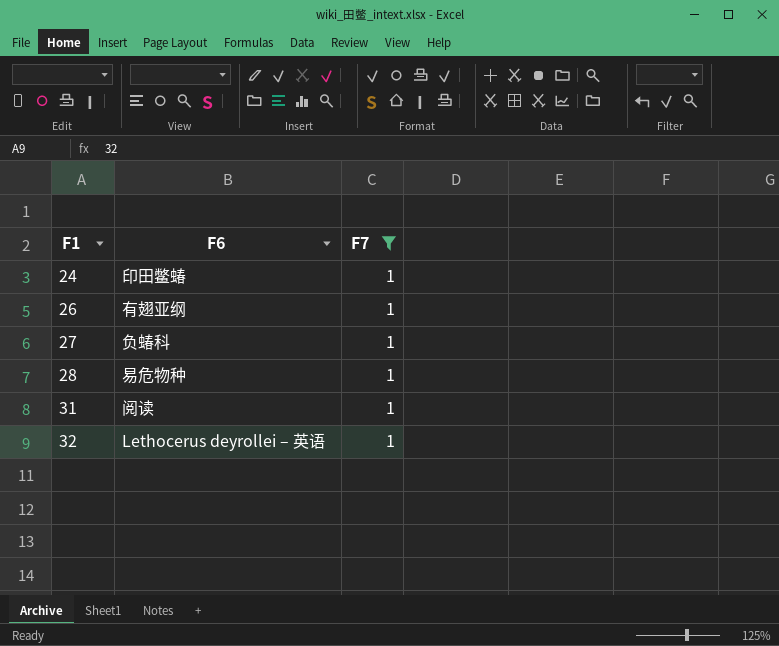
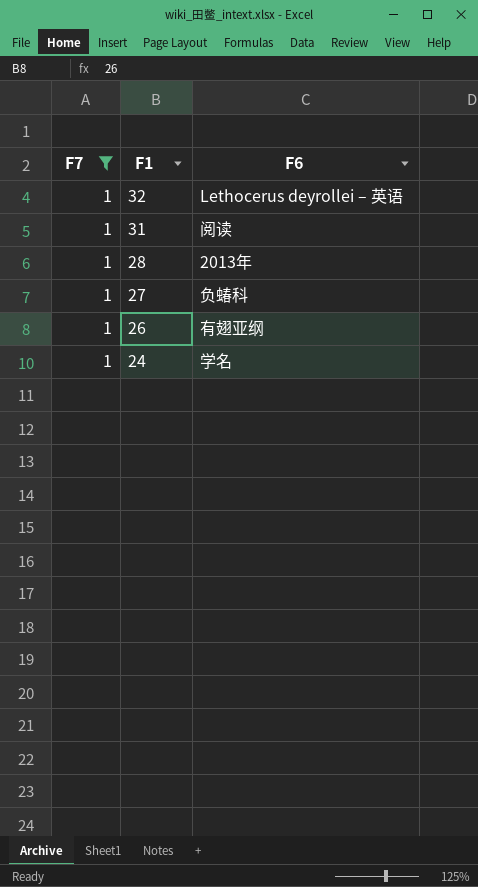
row order: F1 ascending -> F1 descending
column F7 | position: 3 -> 1
28 | F6: 易危物种 -> 2013年
24 | F6: 印田鳖蝽 -> 学名

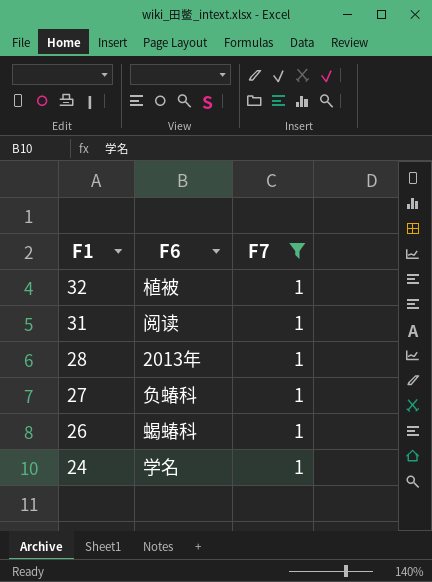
column F7 | position: 1 -> 3
32 | F6: Lethocerus deyrollei – 英语 -> 植被
26 | F6: 有翅亚纲 -> 蝎蝽科

